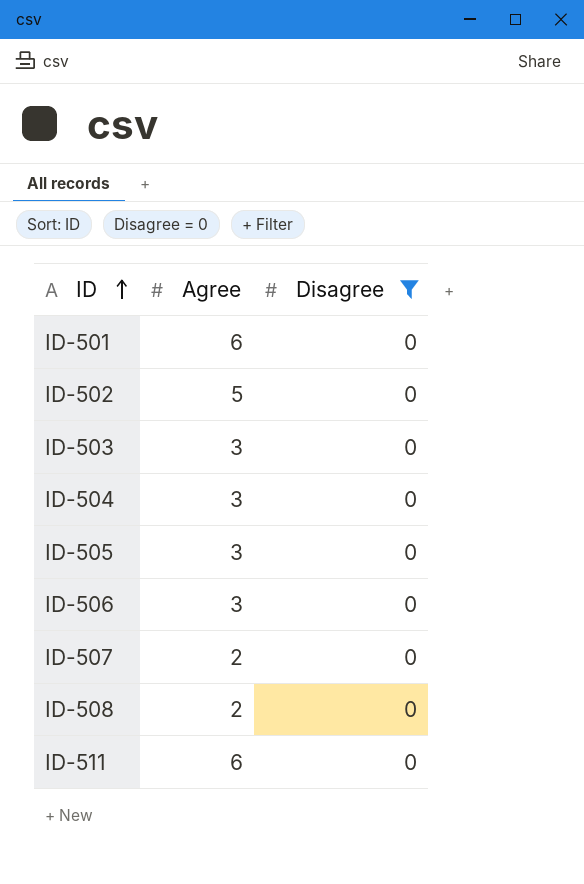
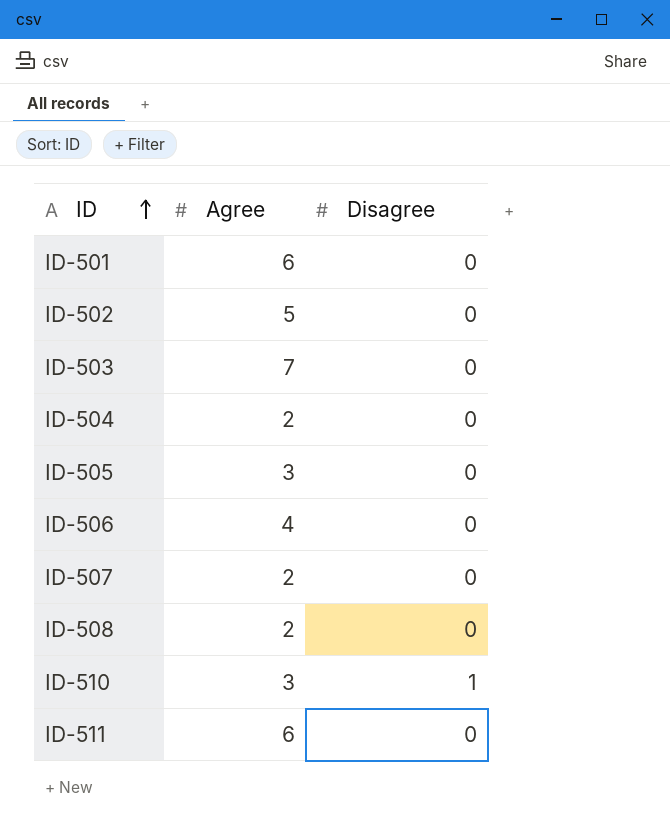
filter: Disagree = 0 -> none
ID-503 | Agree: 3 -> 7
ID-504 | Agree: 3 -> 2
ID-506 | Agree: 3 -> 4

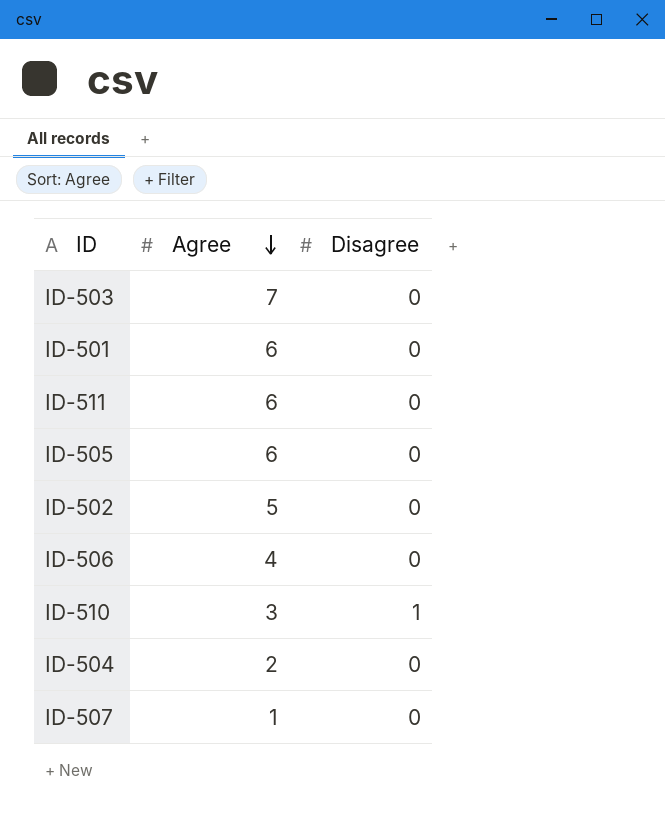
row order: ID ascending -> Agree descending
row ID-508: 2 | 0 -> none
ID-505 | Agree: 3 -> 6
ID-507 | Agree: 2 -> 1

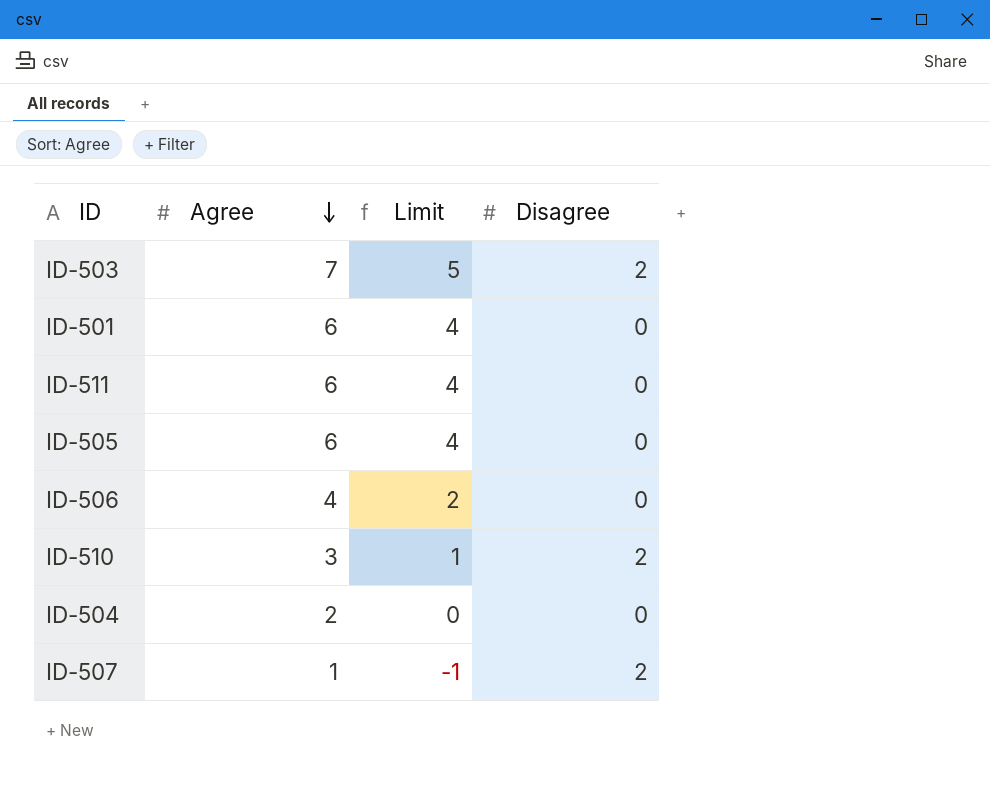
column Limit | formula: none -> [Agree] - 2
row ID-502: 5 | 0 -> none
ID-503 | Disagree: 0 -> 2
ID-510 | Disagree: 1 -> 2
ID-507 | Disagree: 0 -> 2

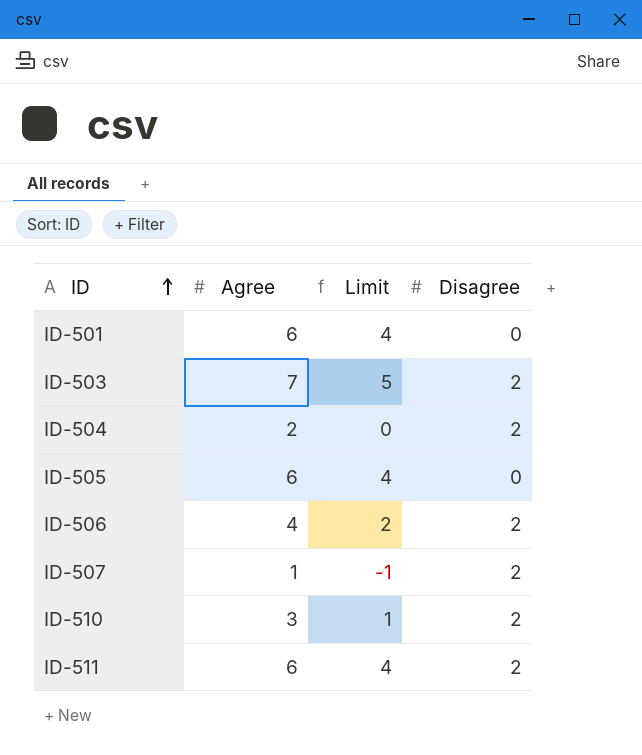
row order: Agree descending -> ID ascending
ID-504 | Disagree: 0 -> 2
ID-506 | Disagree: 0 -> 2
ID-511 | Disagree: 0 -> 2

